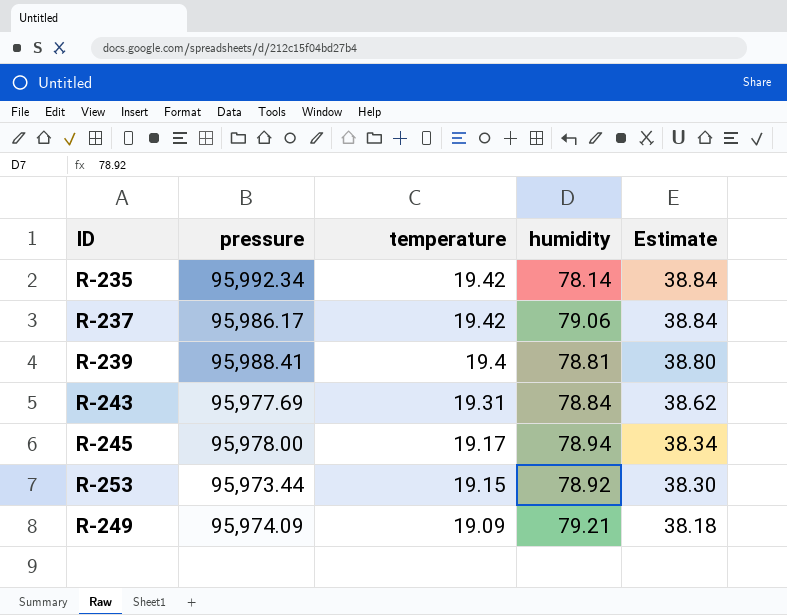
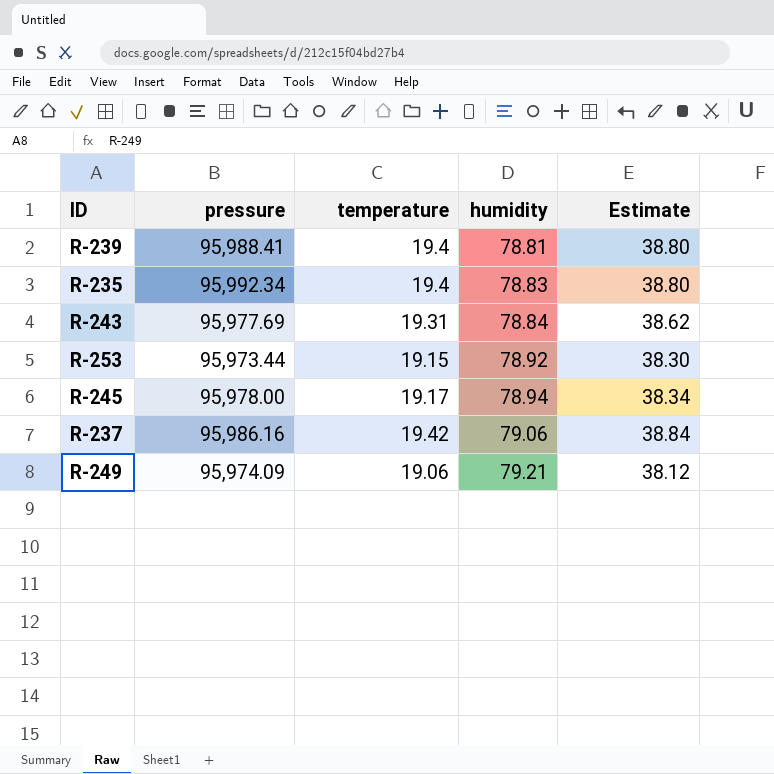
row order: temperature descending -> humidity ascending
R-235 | temperature: 19.42 -> 19.4
R-235 | humidity: 78.14 -> 78.83
R-235 | Estimate: 38.84 -> 38.80
R-237 | pressure: 95,986.17 -> 95,986.16
R-249 | temperature: 19.09 -> 19.06
R-249 | Estimate: 38.18 -> 38.12

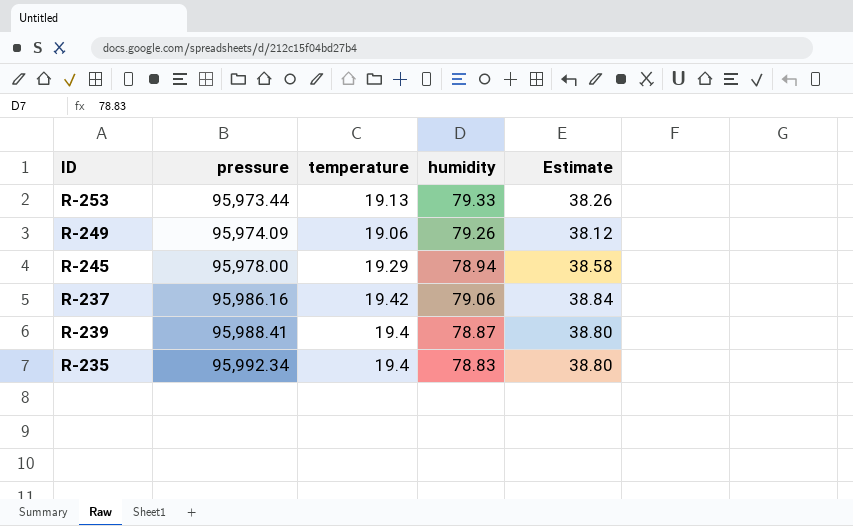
row order: humidity ascending -> pressure ascending
row R-243: 95,977.69 | 19.31 | 78.84 | 38.62 -> none
R-253 | temperature: 19.15 -> 19.13
R-253 | humidity: 78.92 -> 79.33
R-253 | Estimate: 38.30 -> 38.26
R-249 | humidity: 79.21 -> 79.26
R-245 | temperature: 19.17 -> 19.29
R-245 | Estimate: 38.34 -> 38.58
R-239 | humidity: 78.81 -> 78.87

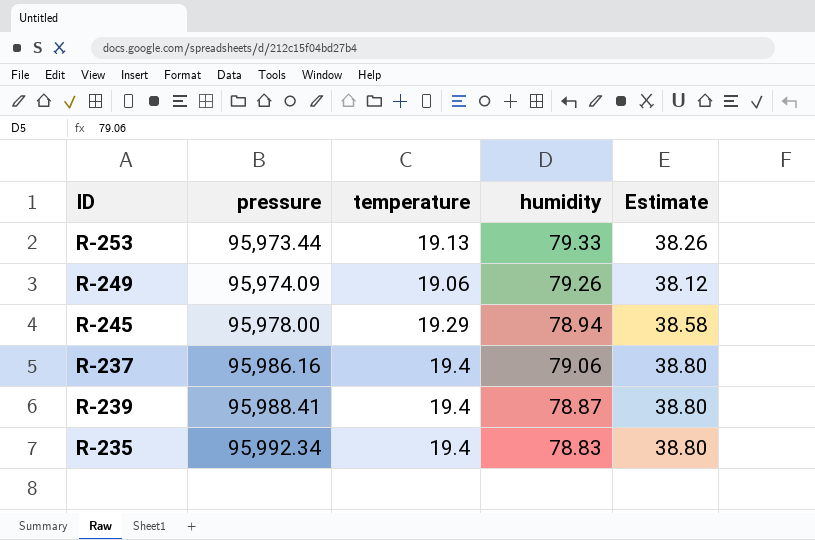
R-237 | temperature: 19.42 -> 19.4
R-237 | Estimate: 38.84 -> 38.80

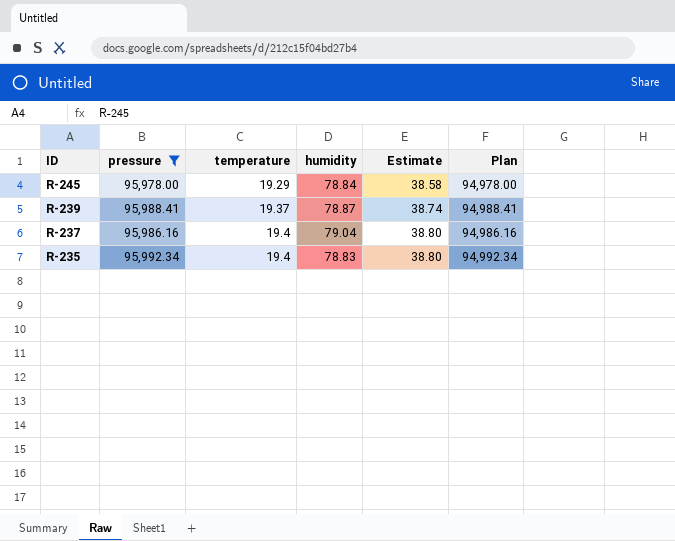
filter: none -> pressure >= 95,978.00
row order: pressure ascending -> ID descending
column Plan | formula: none -> [pressure] - 1000
R-245 | humidity: 78.94 -> 78.84
R-239 | temperature: 19.4 -> 19.37
R-239 | Estimate: 38.80 -> 38.74
R-237 | humidity: 79.06 -> 79.04

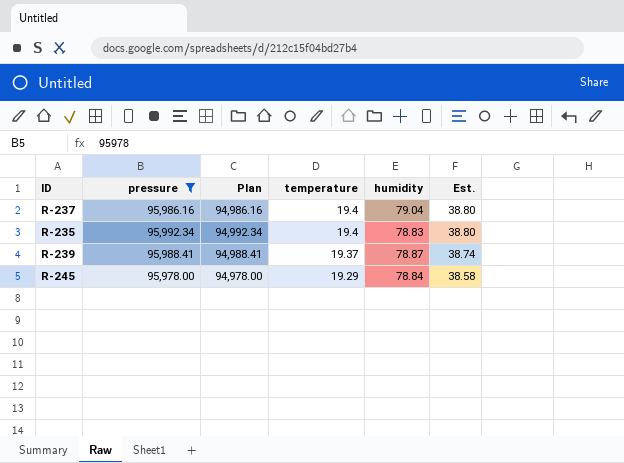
row order: ID descending -> temperature descending
column Plan | position: 6 -> 3
column name: Estimate -> Est.

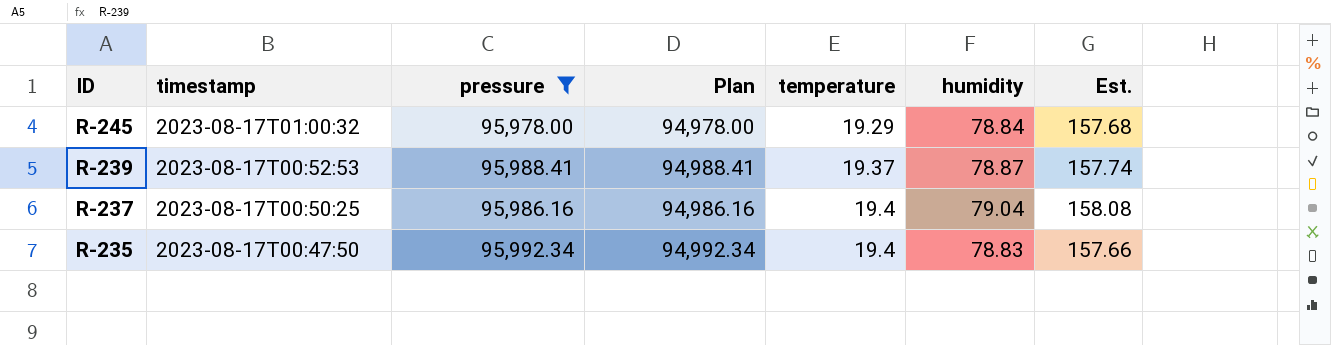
row order: temperature descending -> ID descending
column timestamp | position: none -> 2
column Est. | formula: [temperature] * 2 -> [humidity] * 2

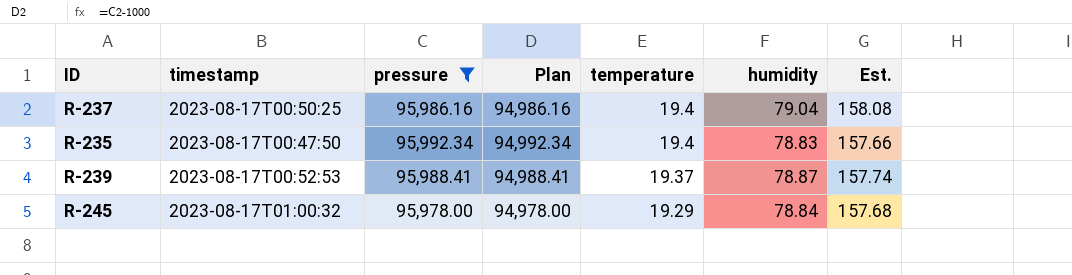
row order: ID descending -> temperature descending

